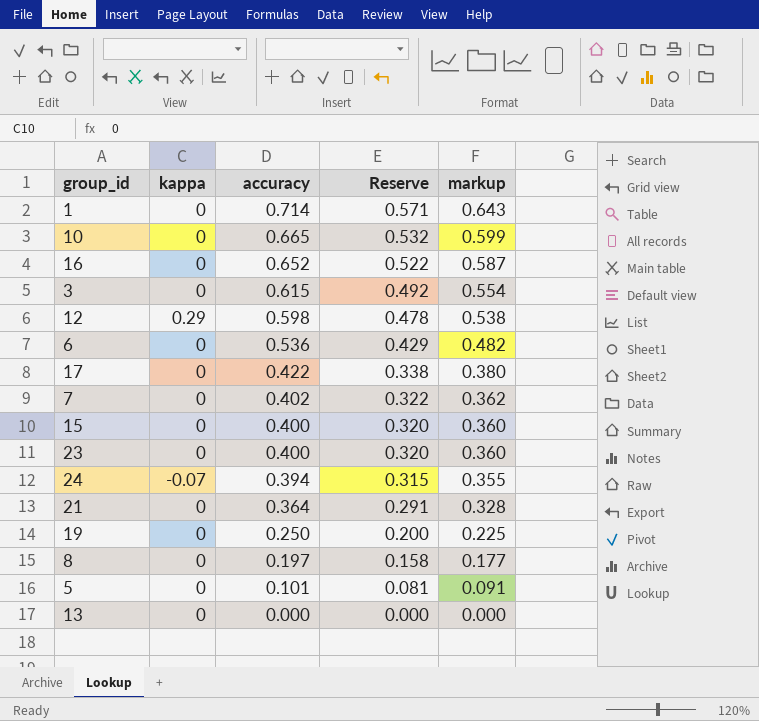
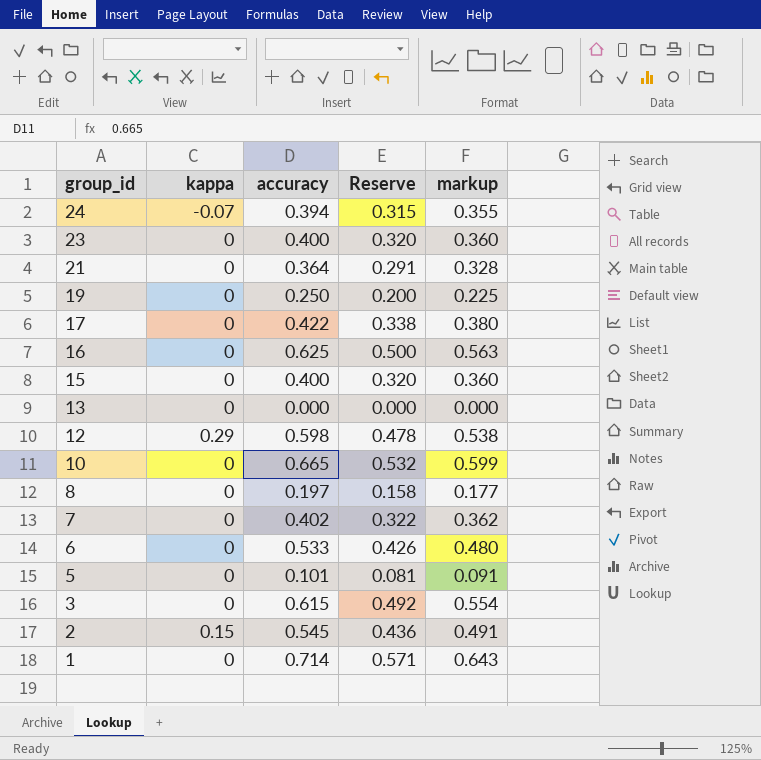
row order: accuracy descending -> group_id descending
16 | accuracy: 0.652 -> 0.625
16 | Reserve: 0.522 -> 0.500
16 | markup: 0.587 -> 0.563
6 | accuracy: 0.536 -> 0.533
6 | Reserve: 0.429 -> 0.426
6 | markup: 0.482 -> 0.480
row 2: none -> 0.15 | 0.545 | 0.436 | 0.491

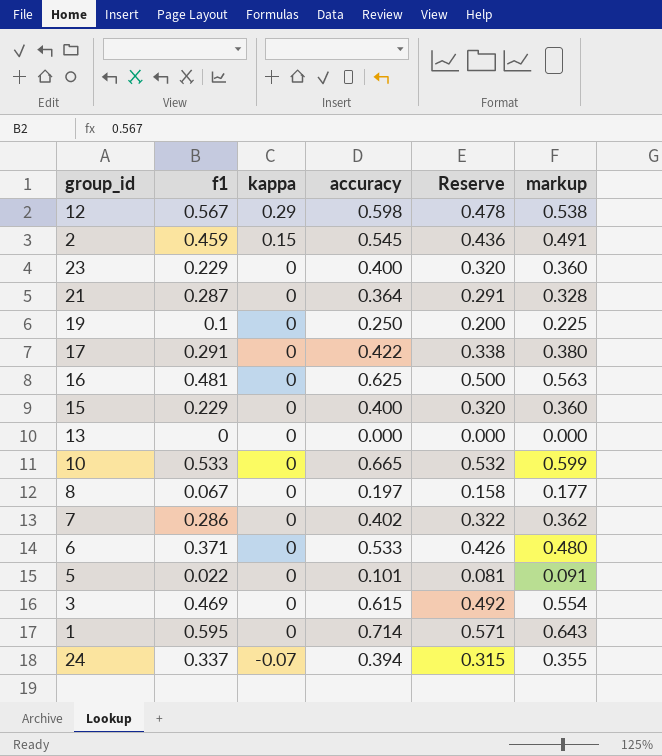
row order: group_id descending -> kappa descending
column f1 | position: none -> 2

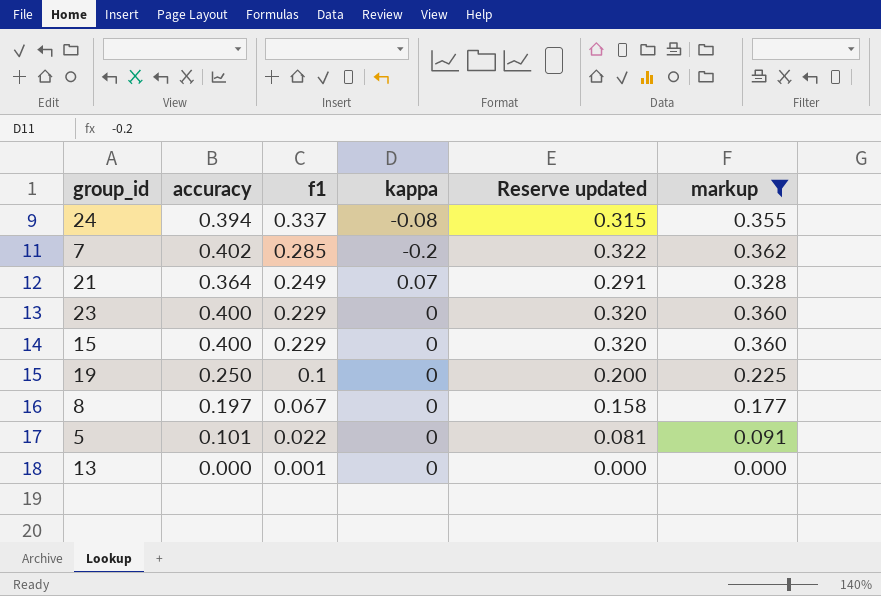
filter: none -> markup <= 0.362
row order: kappa descending -> f1 descending
column accuracy | position: 4 -> 2
column name: Reserve -> Reserve updated
24 | kappa: -0.07 -> -0.08
7 | f1: 0.286 -> 0.285
7 | kappa: 0 -> -0.2
21 | f1: 0.287 -> 0.249
21 | kappa: 0 -> 0.07
13 | f1: 0 -> 0.001

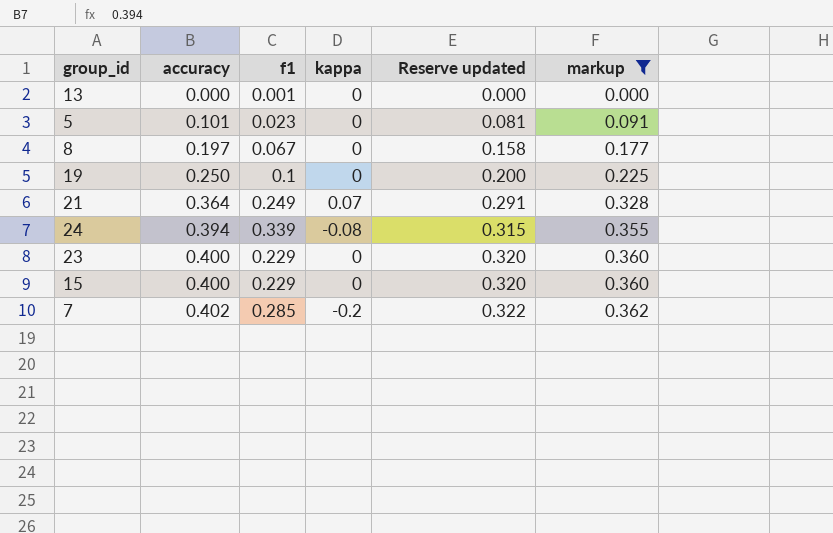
row order: f1 descending -> accuracy ascending
5 | f1: 0.022 -> 0.023
24 | f1: 0.337 -> 0.339

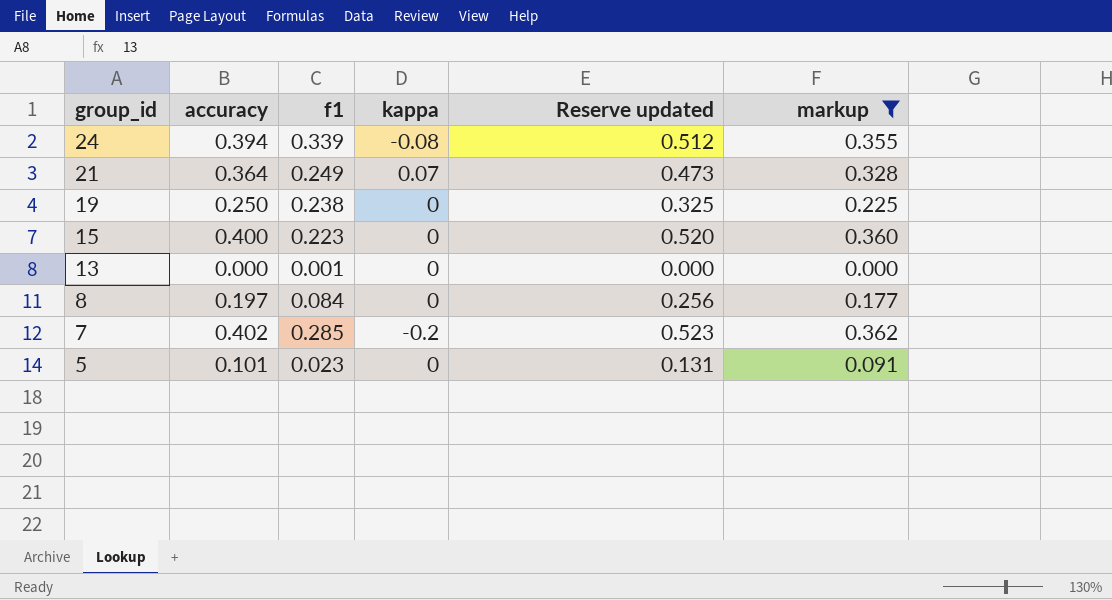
row order: accuracy ascending -> group_id descending
column Reserve updated | formula: [accuracy] * 0.8 -> [accuracy] * 1.3
row 23: 0.400 | 0.229 | 0 | 0.320 | 0.360 -> none
19 | f1: 0.1 -> 0.238
15 | f1: 0.229 -> 0.223
8 | f1: 0.067 -> 0.084

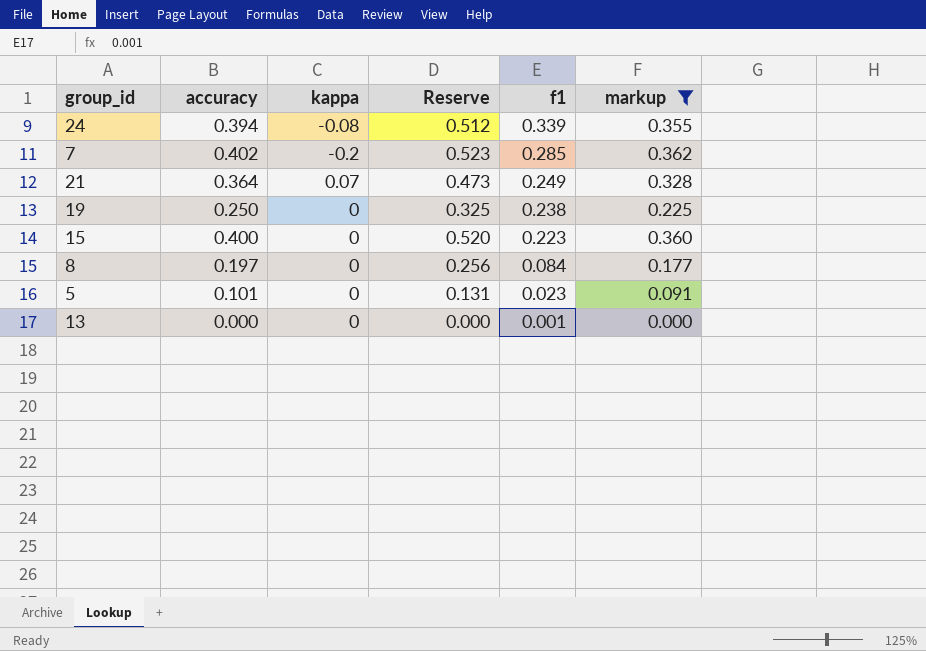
row order: group_id descending -> f1 descending
column name: Reserve updated -> Reserve
column f1 | position: 3 -> 5

